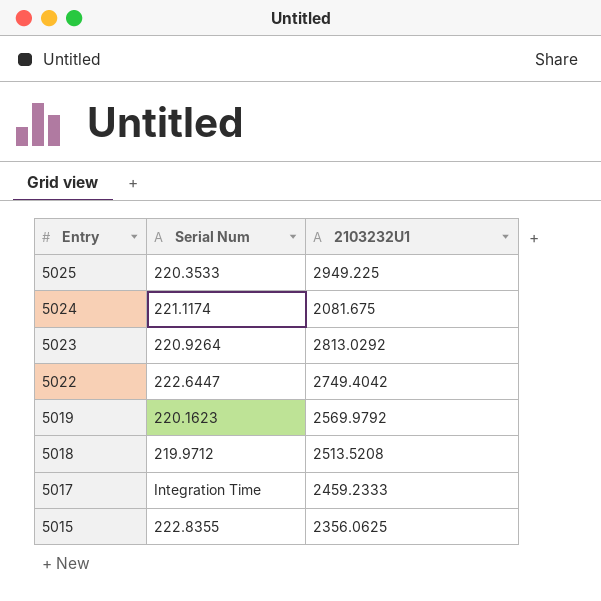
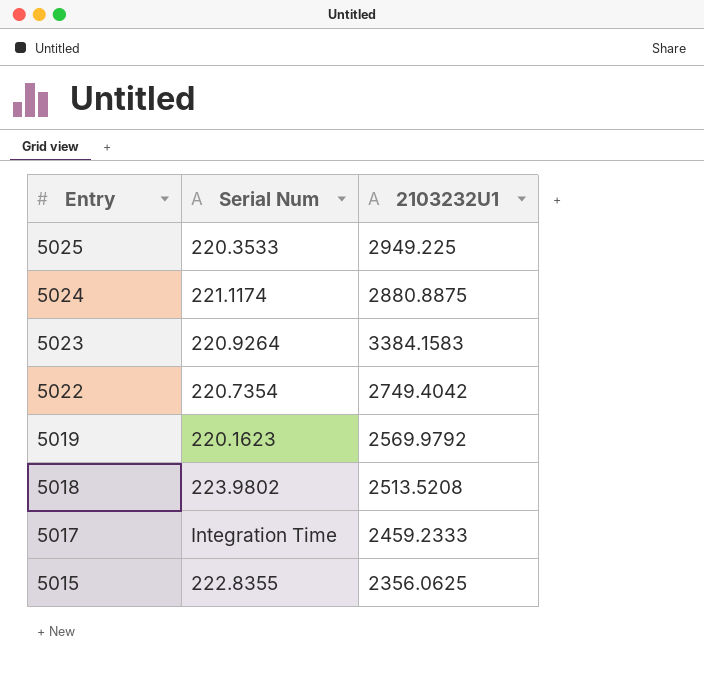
5024 | 2103232U1: 2081.675 -> 2880.8875
5023 | 2103232U1: 2813.0292 -> 3384.1583
5022 | Serial Num: 222.6447 -> 220.7354
5018 | Serial Num: 219.9712 -> 223.9802

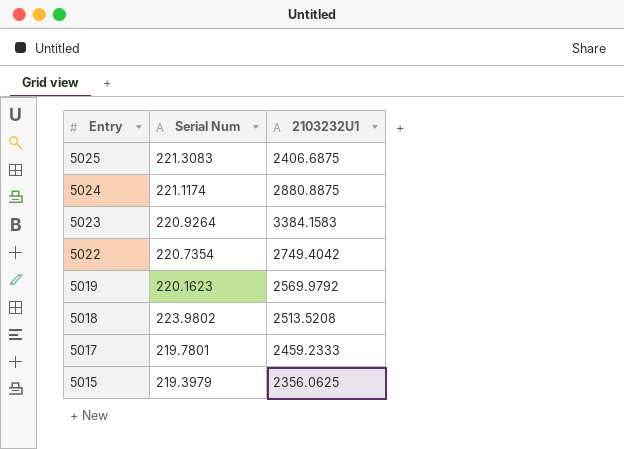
5025 | Serial Num: 220.3533 -> 221.3083
5025 | 2103232U1: 2949.225 -> 2406.6875
5017 | Serial Num: Integration Time -> 219.7801
5015 | Serial Num: 222.8355 -> 219.3979

